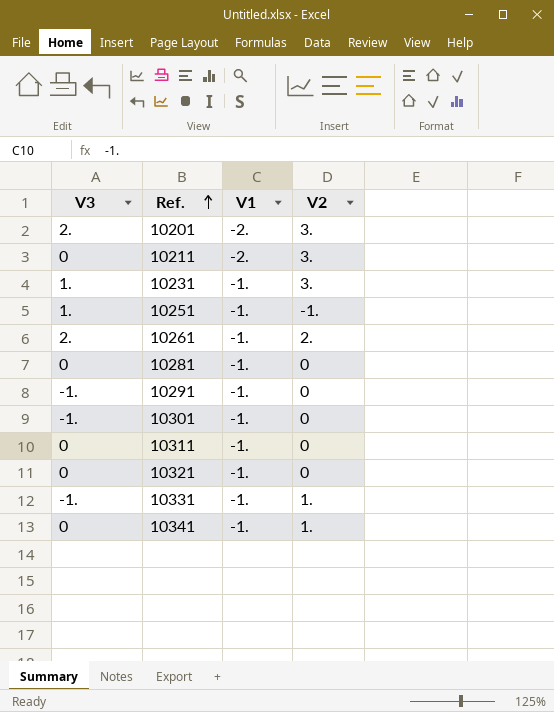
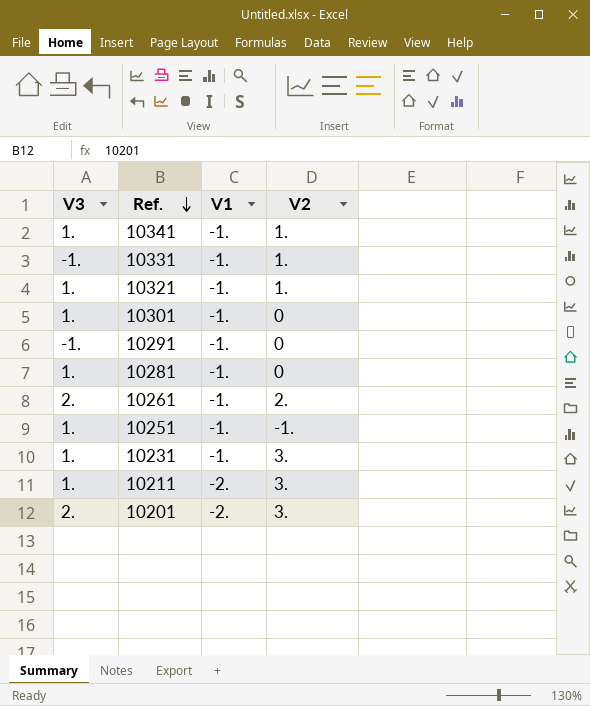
row order: Ref. ascending -> Ref. descending
row 10311: 0 | -1. | 0 -> none
10341 | V3: 0 -> 1.
10321 | V3: 0 -> 1.
10321 | V2: 0 -> 1.
10301 | V3: -1. -> 1.
10281 | V3: 0 -> 1.
10211 | V3: 0 -> 1.

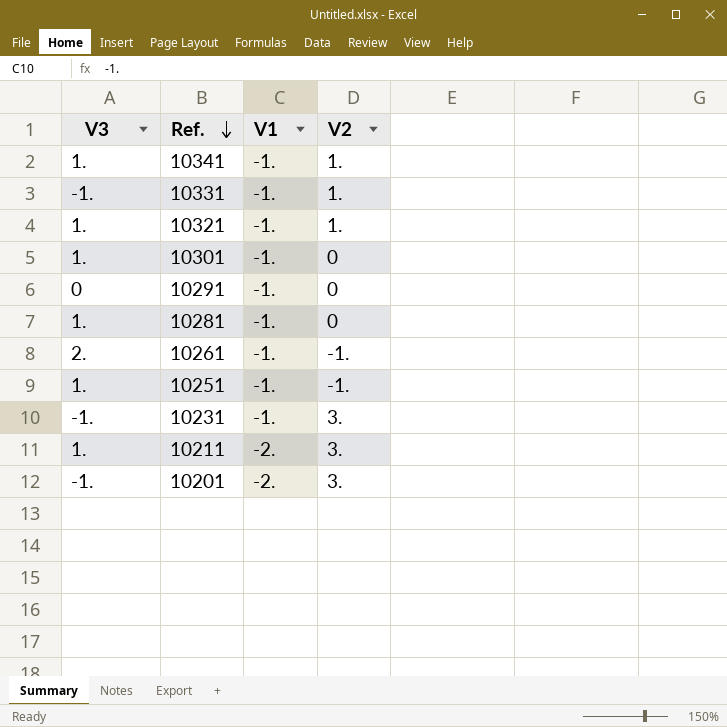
10291 | V3: -1. -> 0
10261 | V2: 2. -> -1.
10231 | V3: 1. -> -1.
10201 | V3: 2. -> -1.

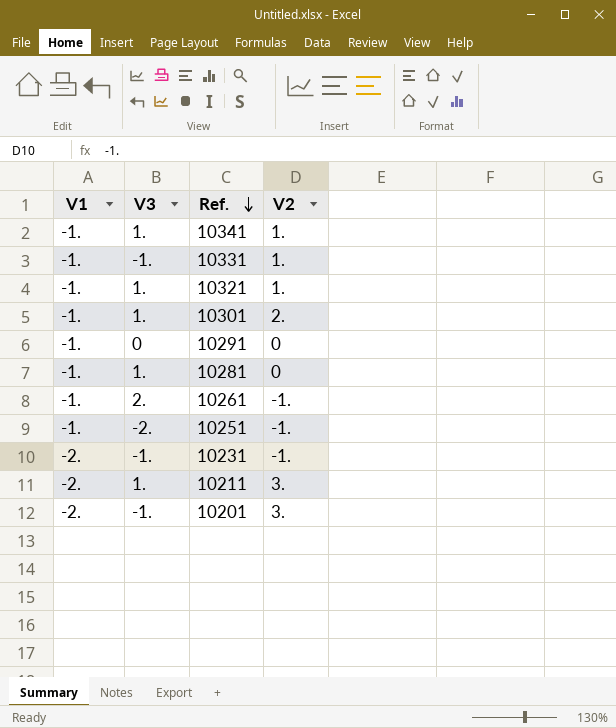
column V1 | position: 3 -> 1
10301 | V2: 0 -> 2.
10251 | V3: 1. -> -2.
10231 | V1: -1. -> -2.
10231 | V2: 3. -> -1.

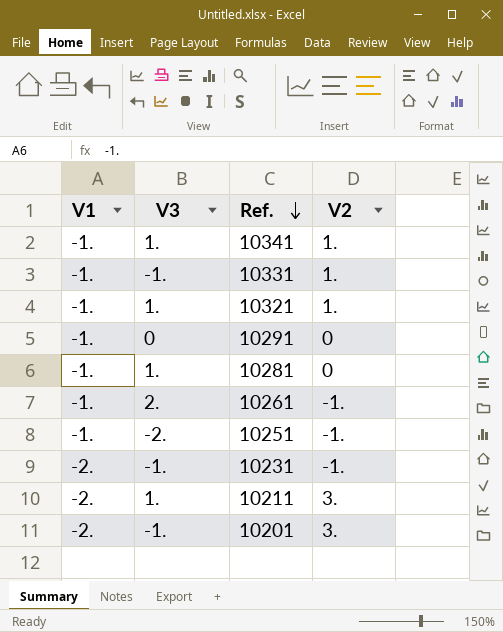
row 10301: -1. | 1. | 2. -> none

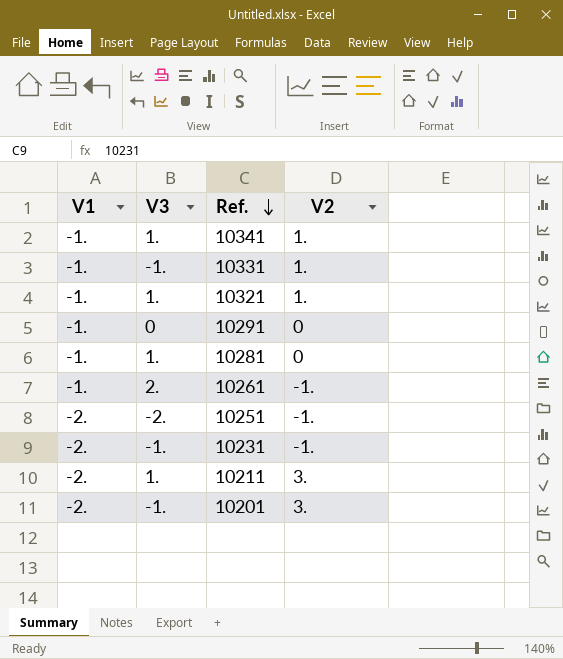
10251 | V1: -1. -> -2.

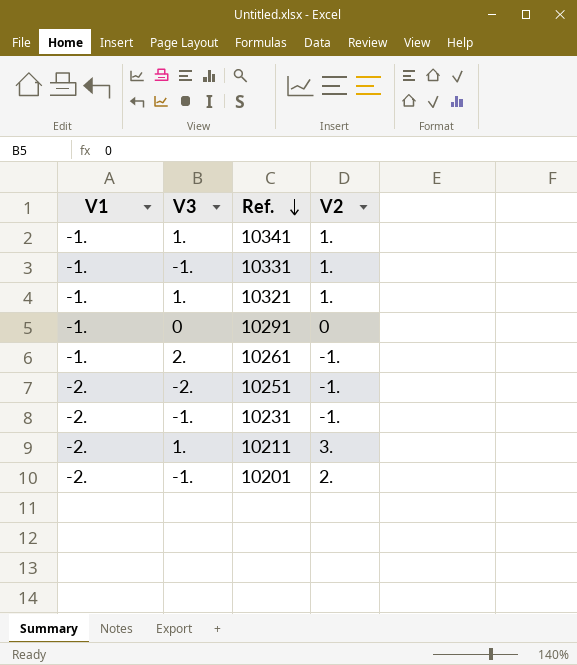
row 10281: -1. | 1. | 0 -> none
10201 | V2: 3. -> 2.

